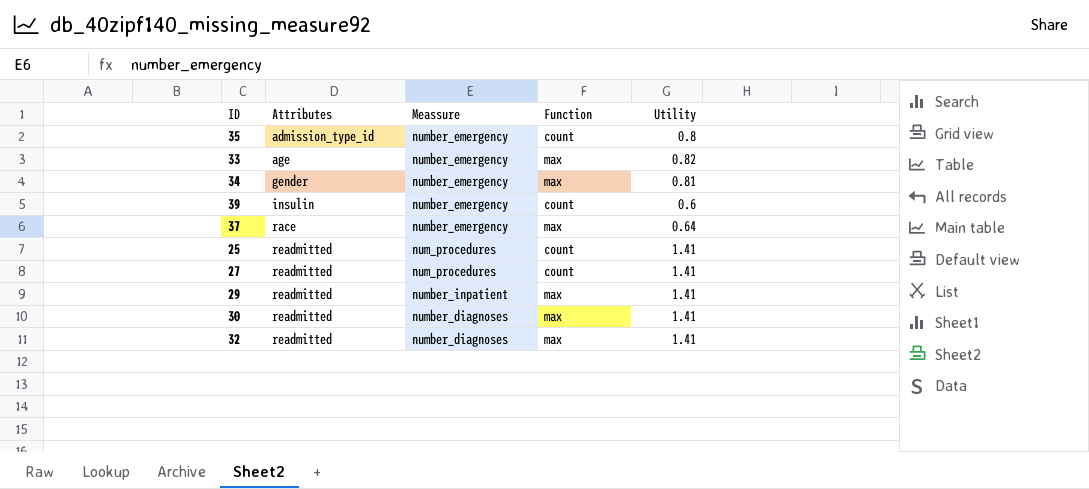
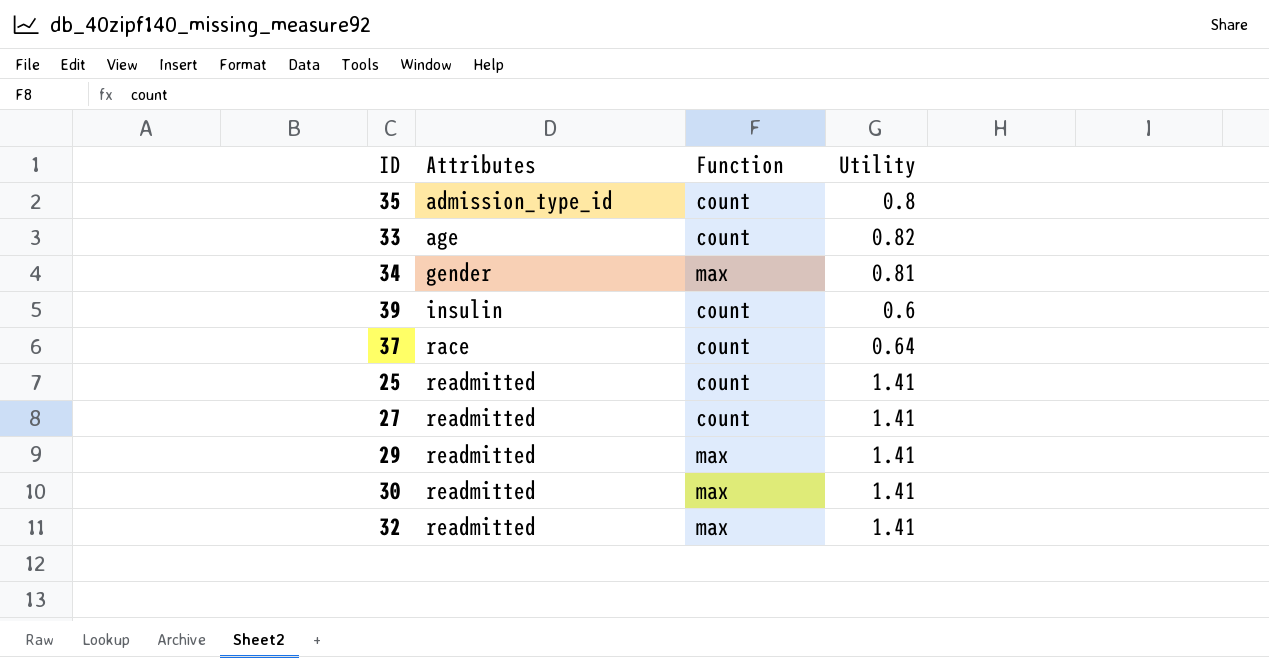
column Meassure | position: 3 -> none
33 | Function: max -> count
37 | Function: max -> count

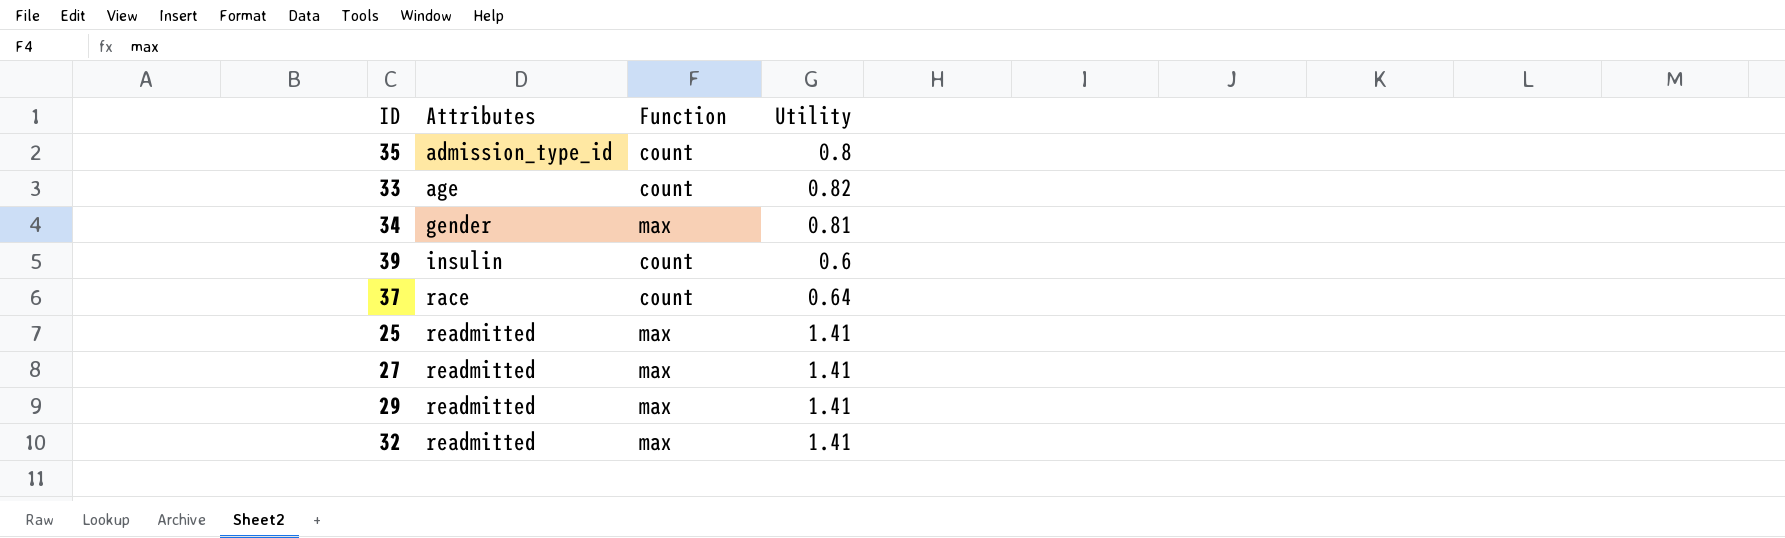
row 30: readmitted | max | 1.41 -> none
25 | Function: count -> max
27 | Function: count -> max

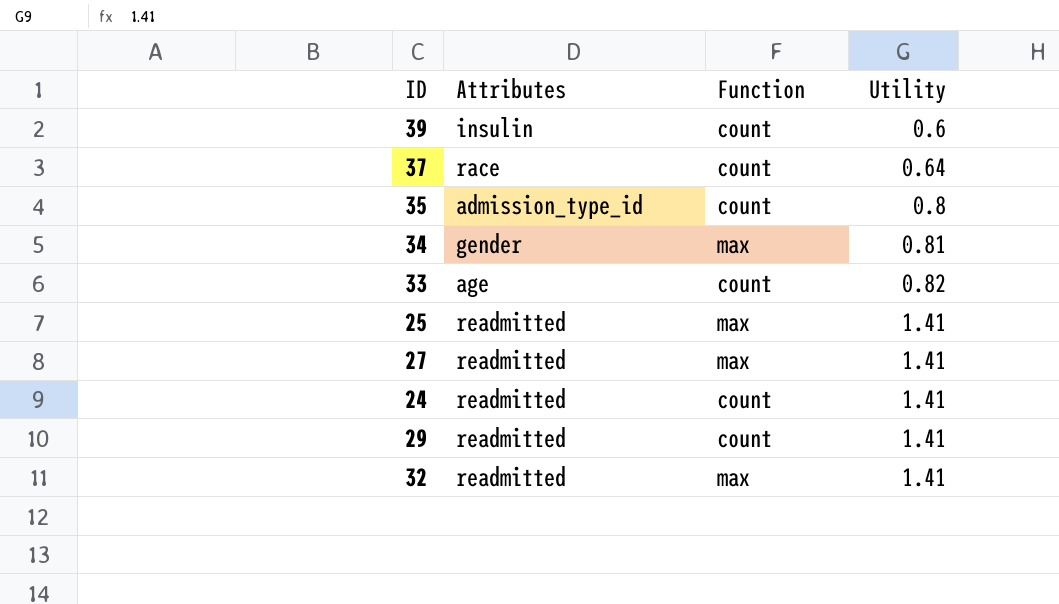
row order: Attributes ascending -> Utility ascending
row 24: none -> readmitted | count | 1.41
29 | Function: max -> count

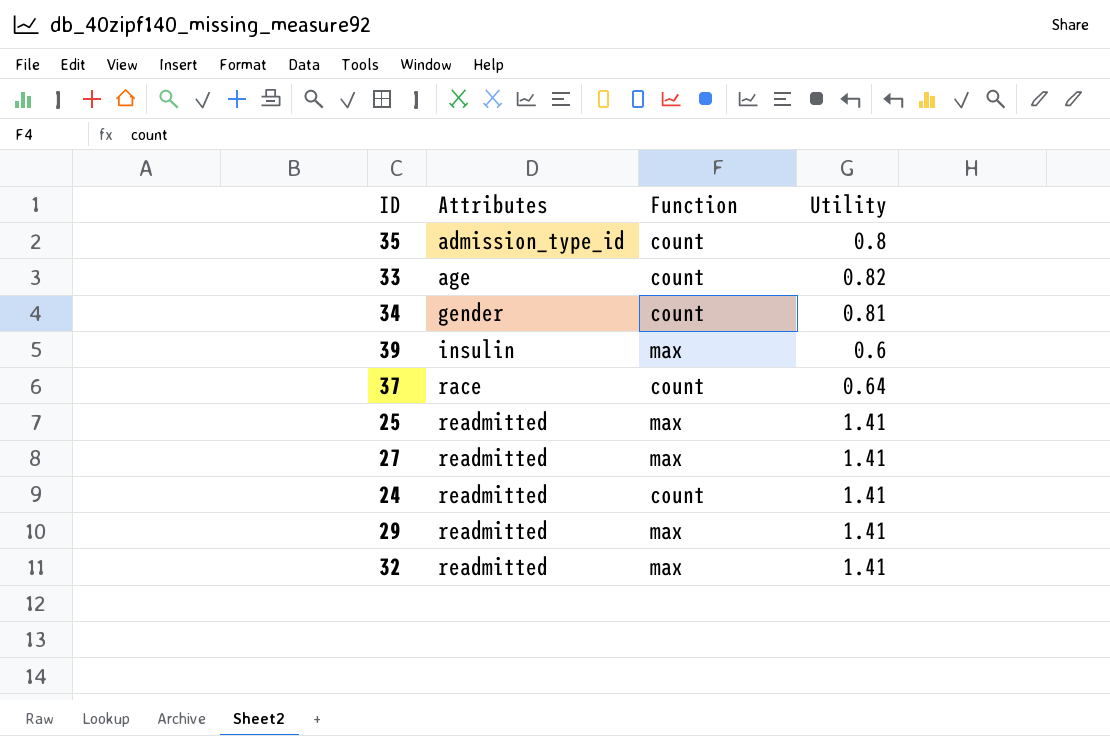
row order: Utility ascending -> Attributes ascending
34 | Function: max -> count
39 | Function: count -> max
29 | Function: count -> max

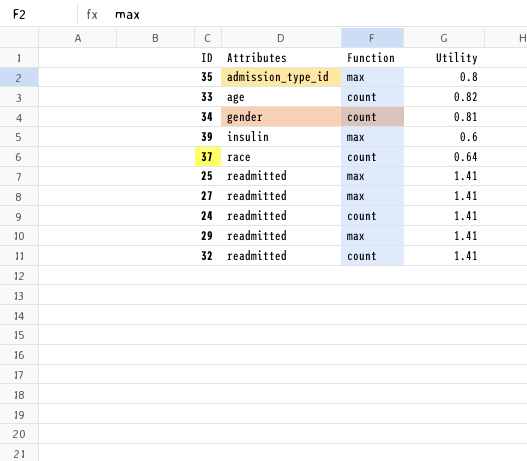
35 | Function: count -> max
32 | Function: max -> count

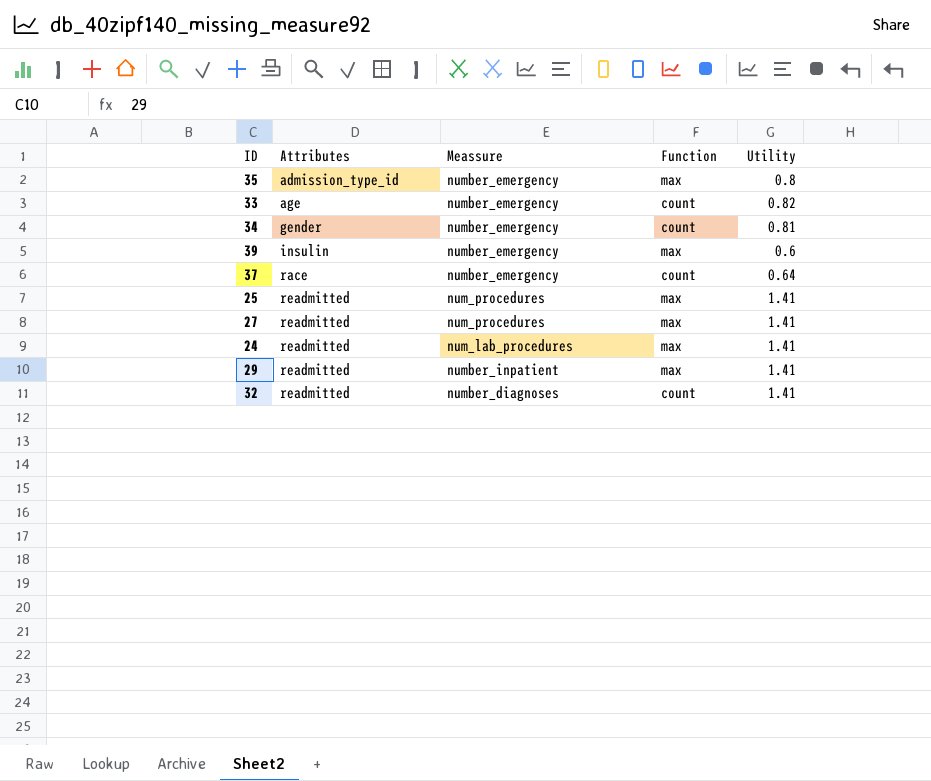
column Meassure | position: none -> 3
24 | Function: count -> max

